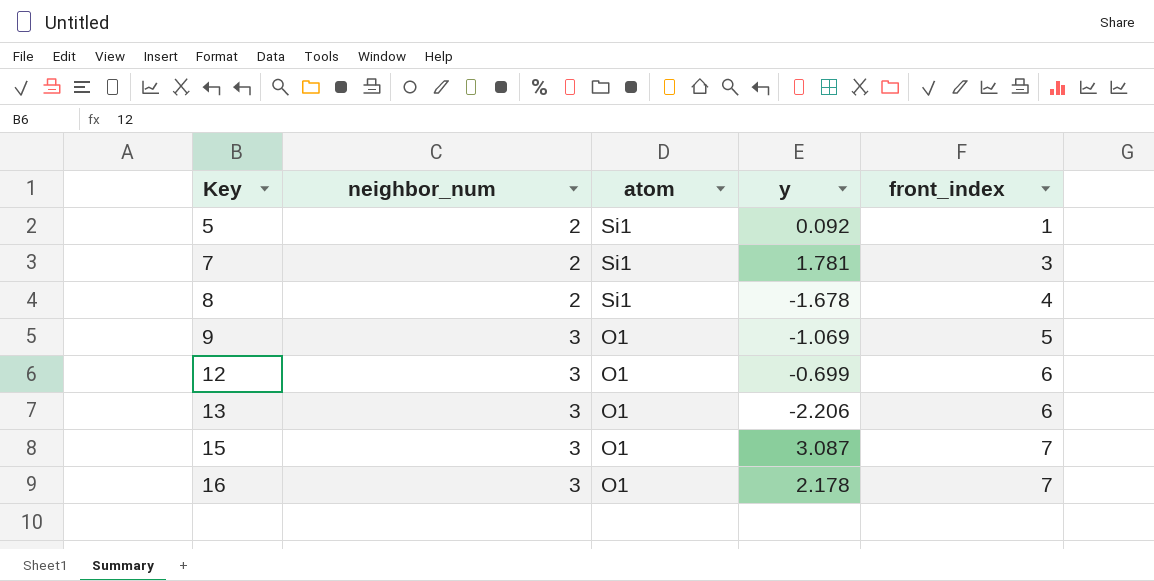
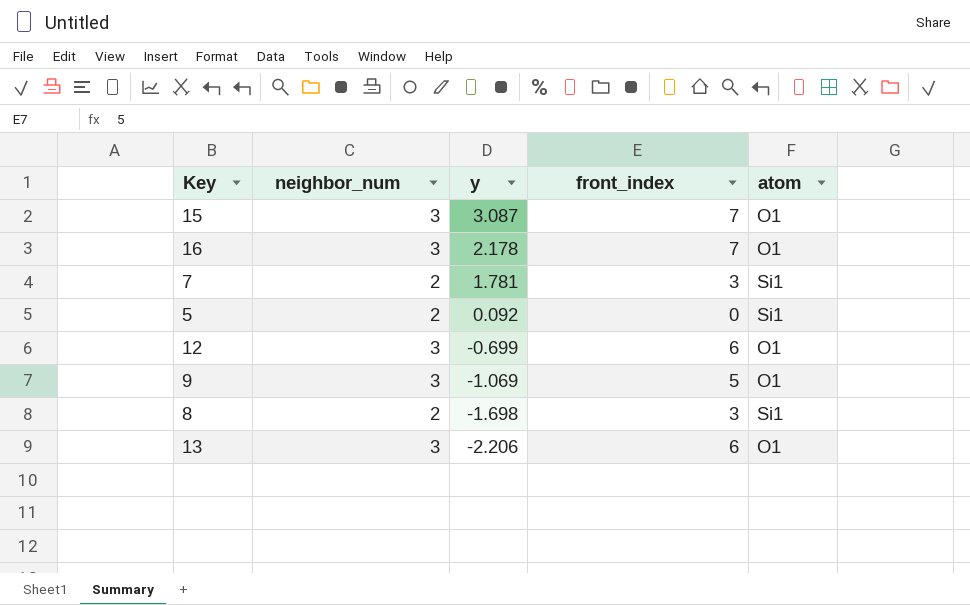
row order: Key ascending -> y descending
column atom | position: 3 -> 5
5 | front_index: 1 -> 0
8 | y: -1.678 -> -1.698
8 | front_index: 4 -> 3

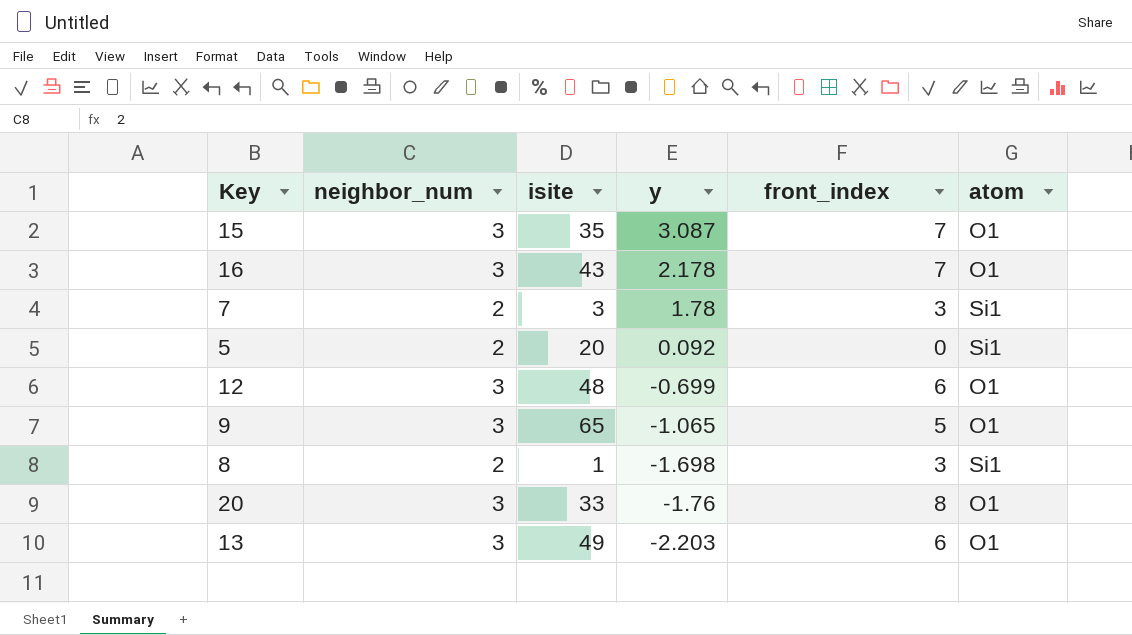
column isite | position: none -> 3
7 | y: 1.781 -> 1.78
9 | y: -1.069 -> -1.065
row 20: none -> 3 | 33 | -1.76 | 8 | O1
13 | y: -2.206 -> -2.203

